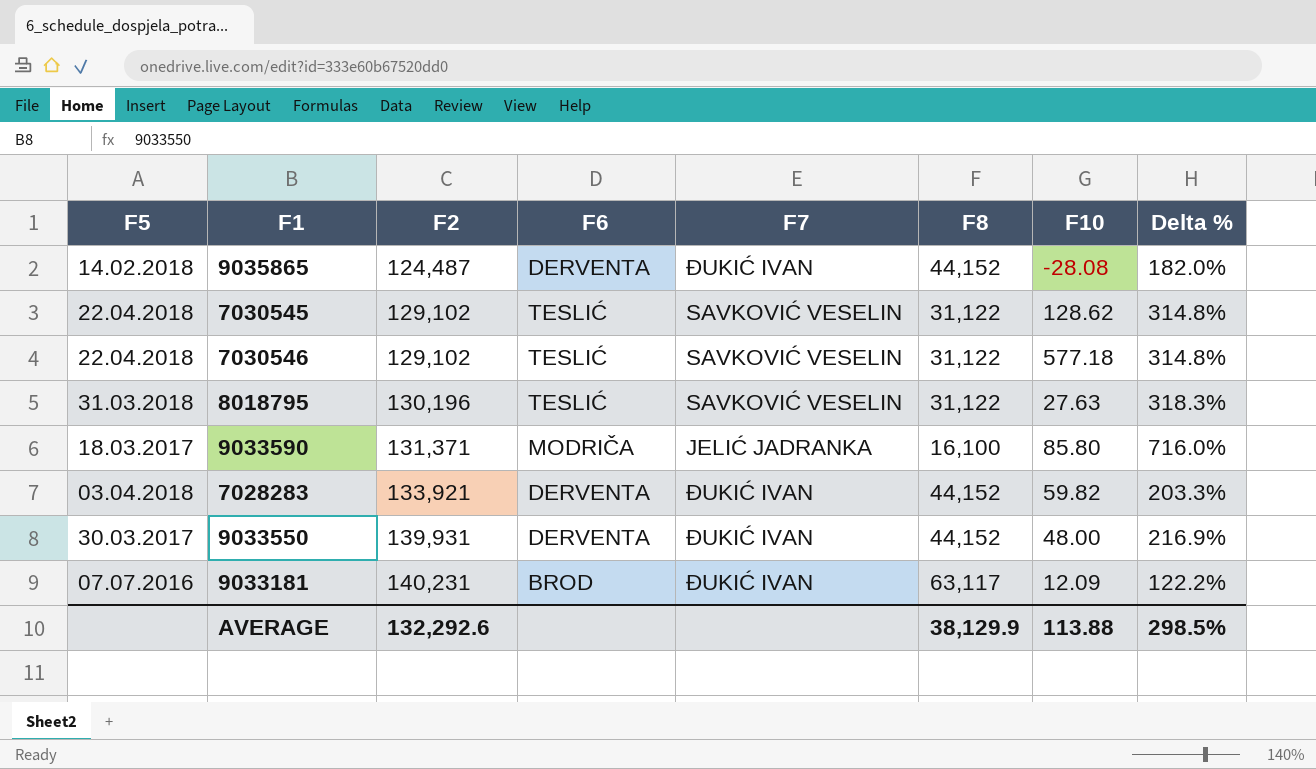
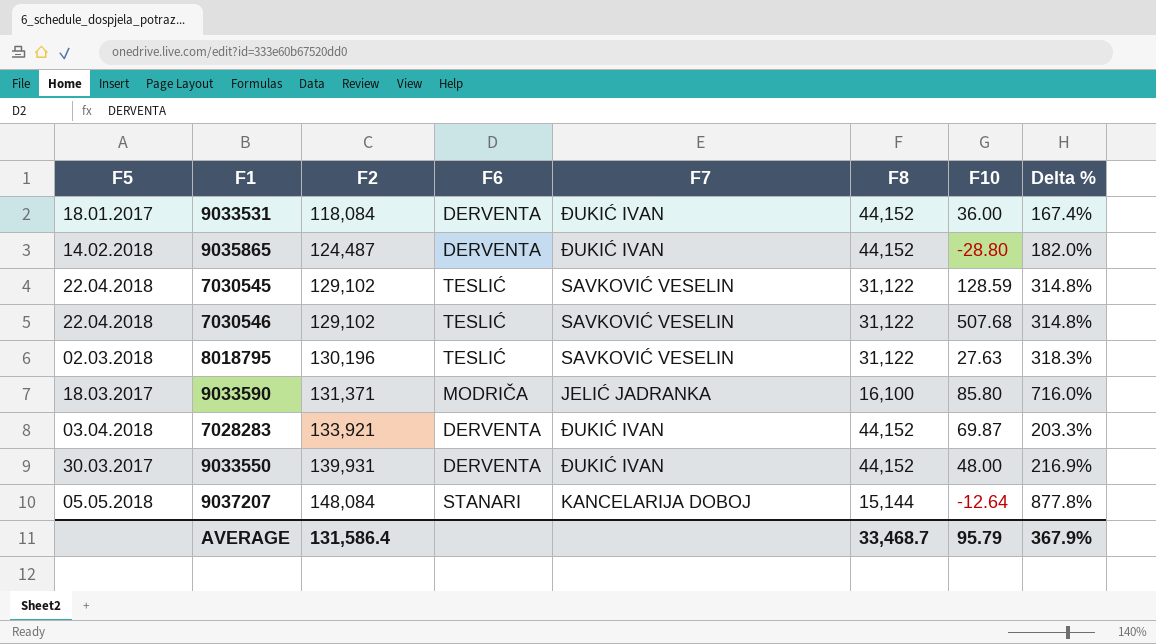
row 9033181: 07.07.2016 | 140,231 | BROD | ĐUKIĆ IVAN | 63,117 | 12.09 | 122.2% -> none
row 9033531: none -> 18.01.2017 | 118,084 | DERVENTA | ĐUKIĆ IVAN | 44,152 | 36.00 | 167.4%
9035865 | F10: -28.08 -> -28.80
7030545 | F10: 128.62 -> 128.59
7030546 | F10: 577.18 -> 507.68
8018795 | F5: 31.03.2018 -> 02.03.2018
7028283 | F10: 59.82 -> 69.87
row 9037207: none -> 05.05.2018 | 148,084 | STANARI | KANCELARIJA DOBOJ | 15,144 | -12.64 | 877.8%
AVERAGE | F2: 132,292.6 -> 131,586.4
AVERAGE | F8: 38,129.9 -> 33,468.7
AVERAGE | F10: 113.88 -> 95.79
AVERAGE | Delta %: 298.5% -> 367.9%

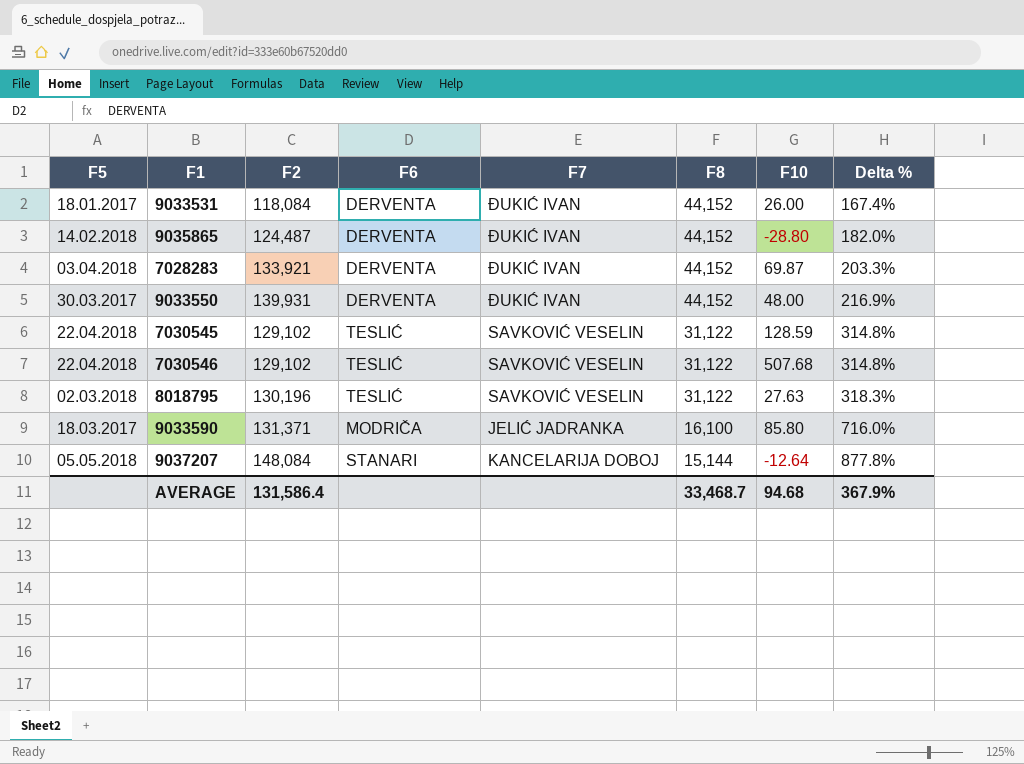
row order: F2 ascending -> F8 descending
9033531 | F10: 36.00 -> 26.00
AVERAGE | F10: 95.79 -> 94.68

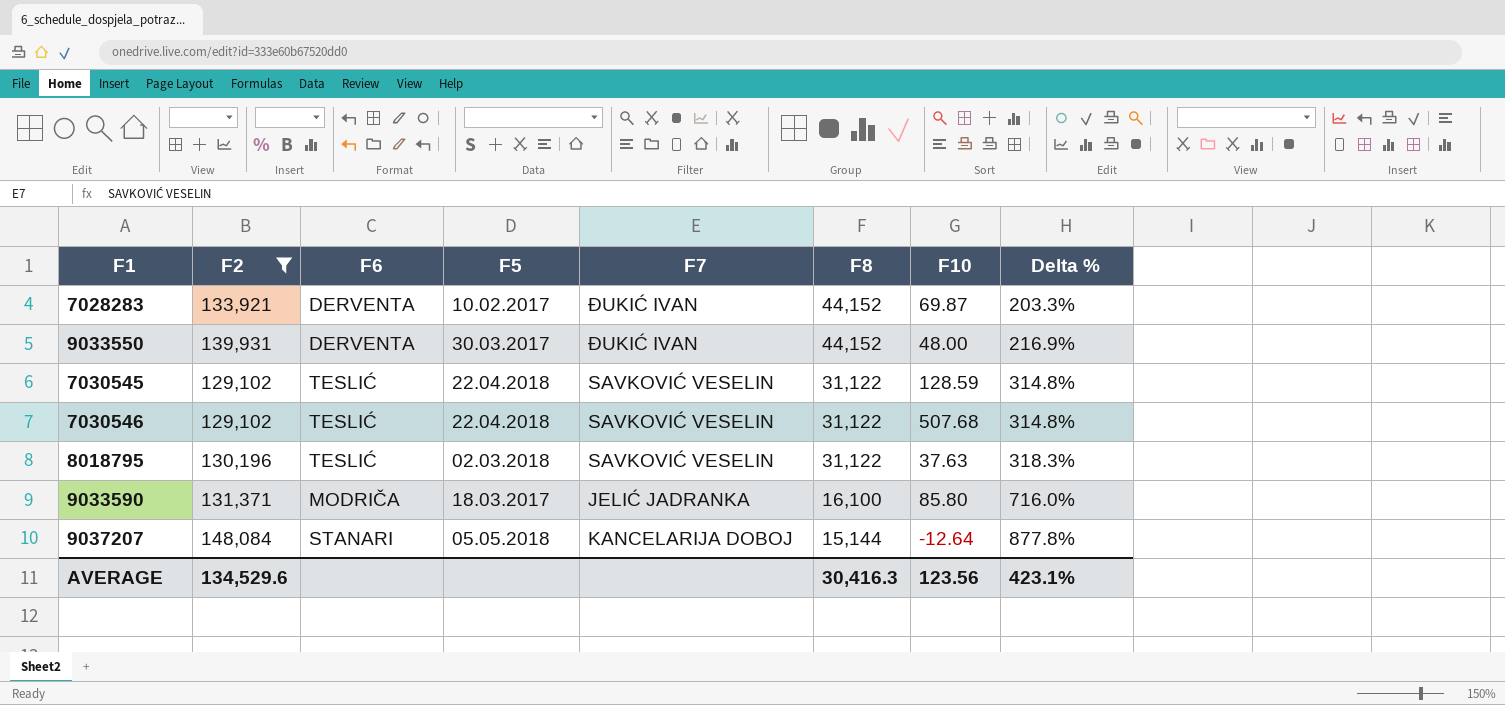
filter: none -> F2 >= 129,102
column F5 | position: 1 -> 4
7028283 | F5: 03.04.2018 -> 10.02.2017
8018795 | F10: 27.63 -> 37.63
AVERAGE | F2: 131,586.4 -> 134,529.6
AVERAGE | F8: 33,468.7 -> 30,416.3
AVERAGE | F10: 94.68 -> 123.56
AVERAGE | Delta %: 367.9% -> 423.1%

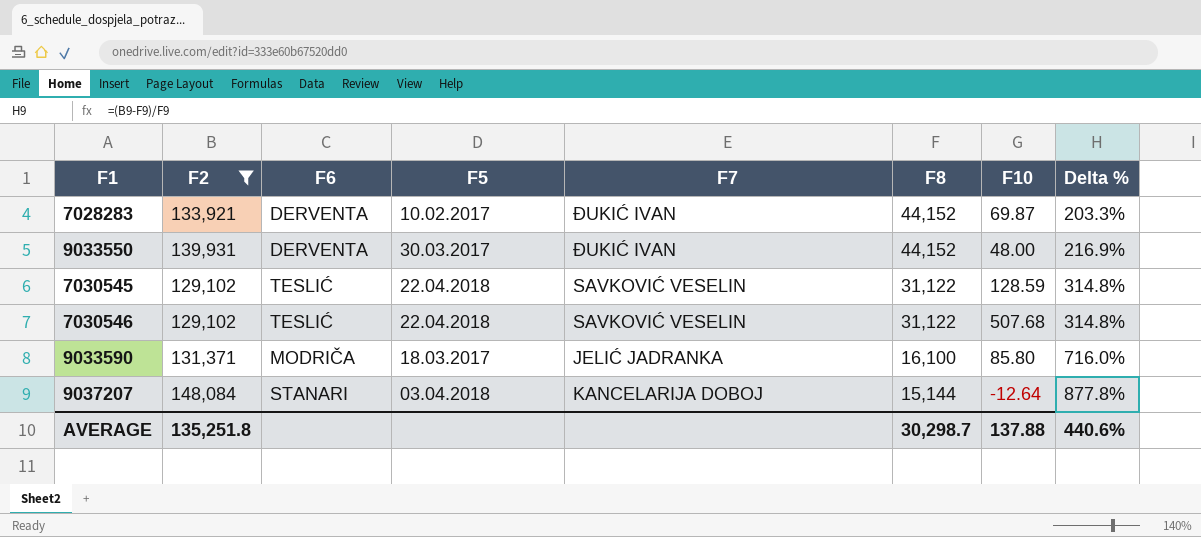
row 8018795: 130,196 | TESLIĆ | 02.03.2018 | SAVKOVIĆ VESELIN | 31,122 | 37.63 | 318.3% -> none
9037207 | F5: 05.05.2018 -> 03.04.2018
AVERAGE | F2: 134,529.6 -> 135,251.8
AVERAGE | F8: 30,416.3 -> 30,298.7
AVERAGE | F10: 123.56 -> 137.88
AVERAGE | Delta %: 423.1% -> 440.6%

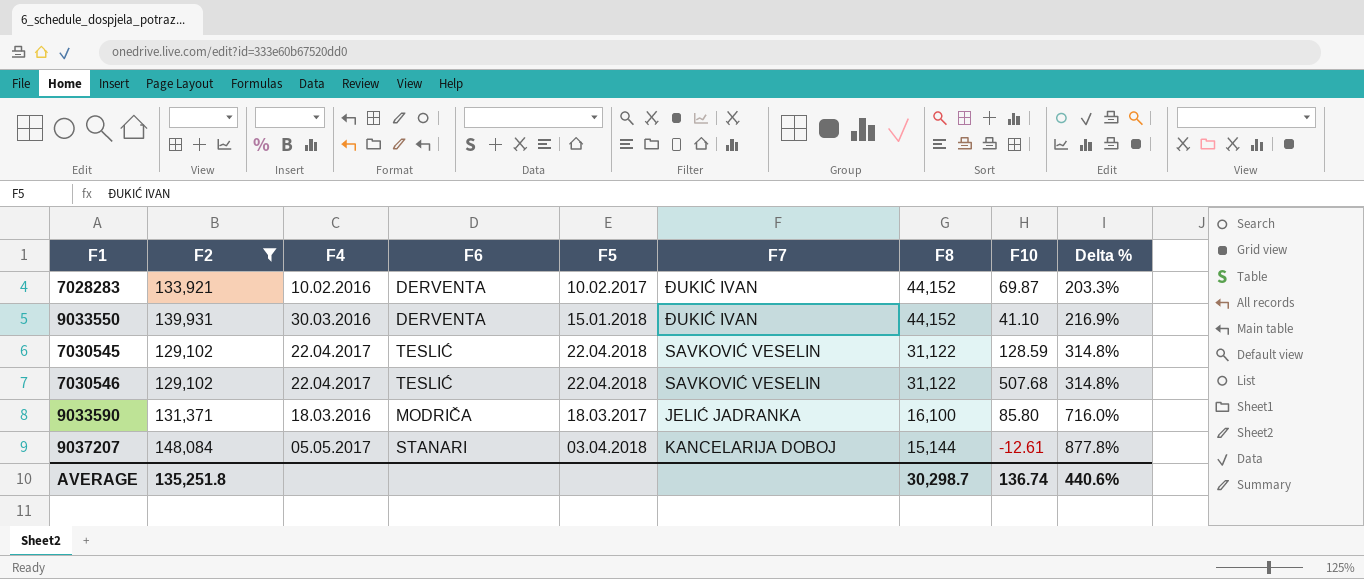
column F4 | position: none -> 3
9033550 | F5: 30.03.2017 -> 15.01.2018
9033550 | F10: 48.00 -> 41.10
9037207 | F10: -12.64 -> -12.61
AVERAGE | F10: 137.88 -> 136.74

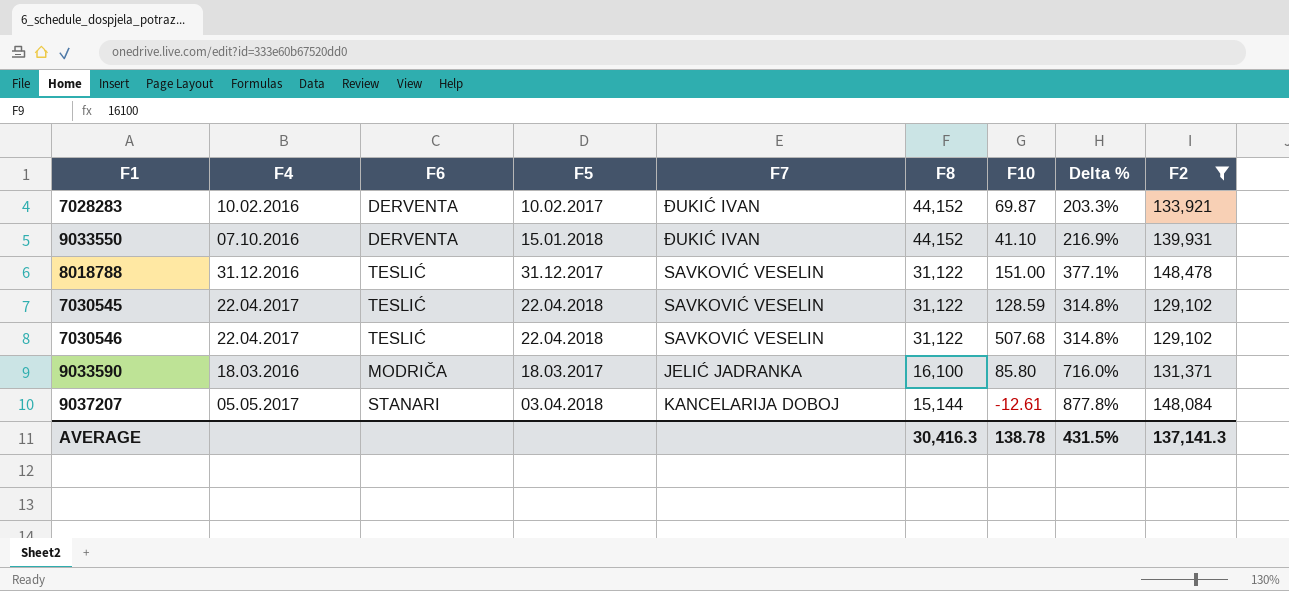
column F2 | position: 2 -> 9
9033550 | F4: 30.03.2016 -> 07.10.2016
row 8018788: none -> 31.12.2016 | TESLIĆ | 31.12.2017 | SAVKOVIĆ VESELIN | 31,122 | 151.00 | 377.1% | 148,478
AVERAGE | F8: 30,298.7 -> 30,416.3
AVERAGE | F10: 136.74 -> 138.78
AVERAGE | Delta %: 440.6% -> 431.5%
AVERAGE | F2: 135,251.8 -> 137,141.3

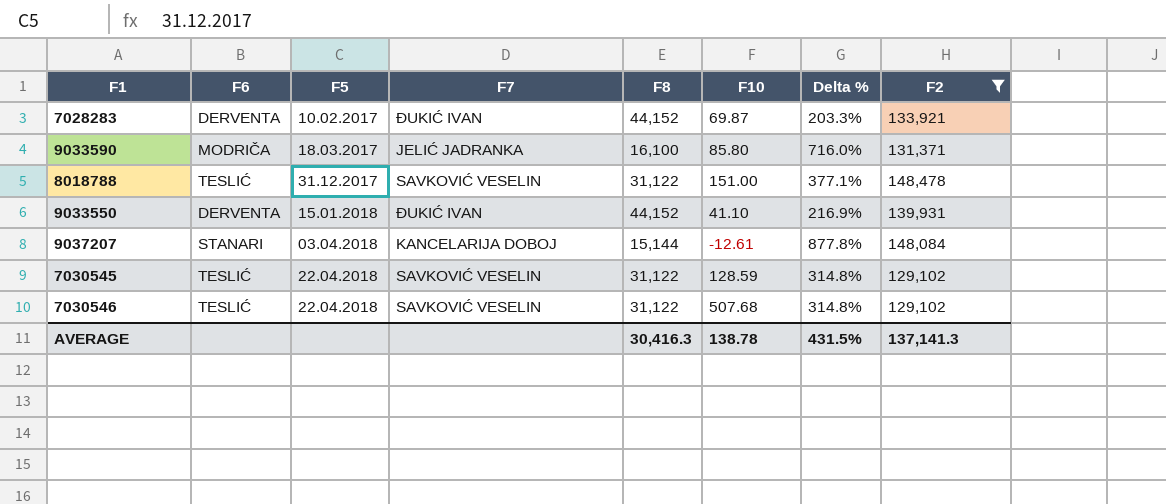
row order: F8 descending -> F5 ascending
column F4 | position: 2 -> none

